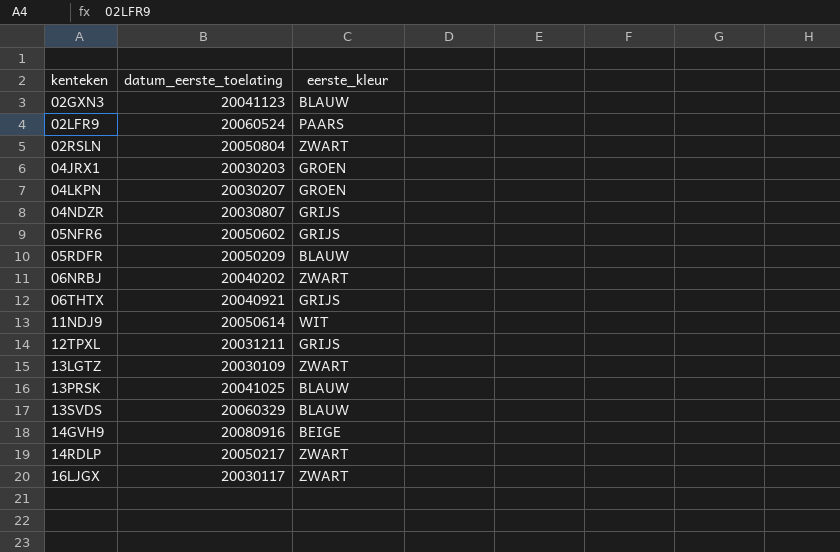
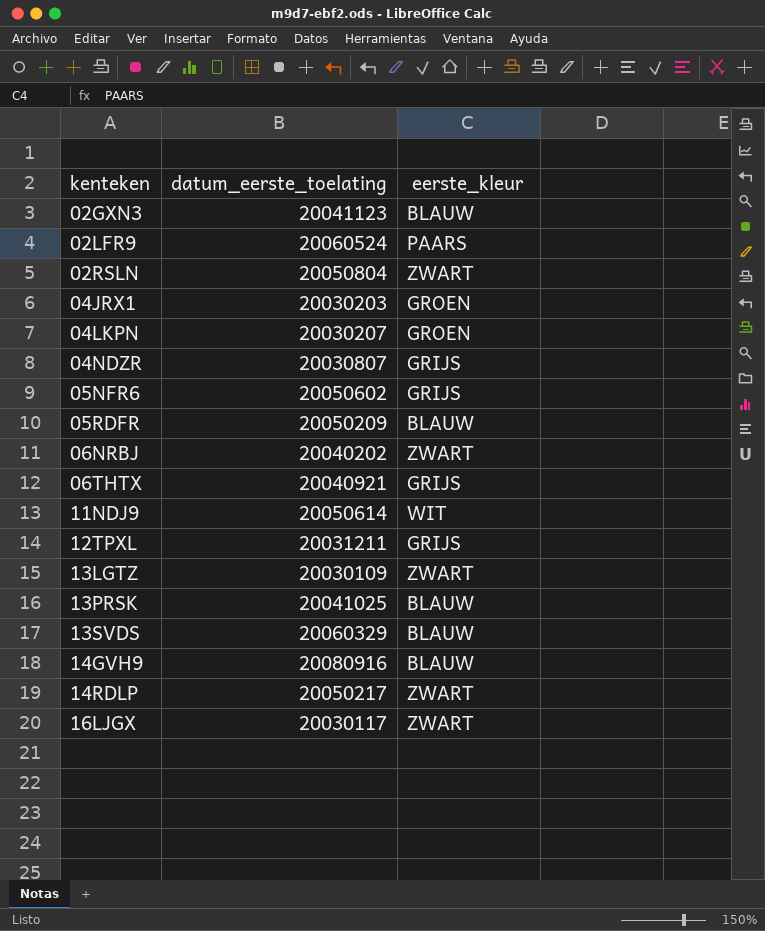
14GVH9 | eerste_kleur: BEIGE -> BLAUW

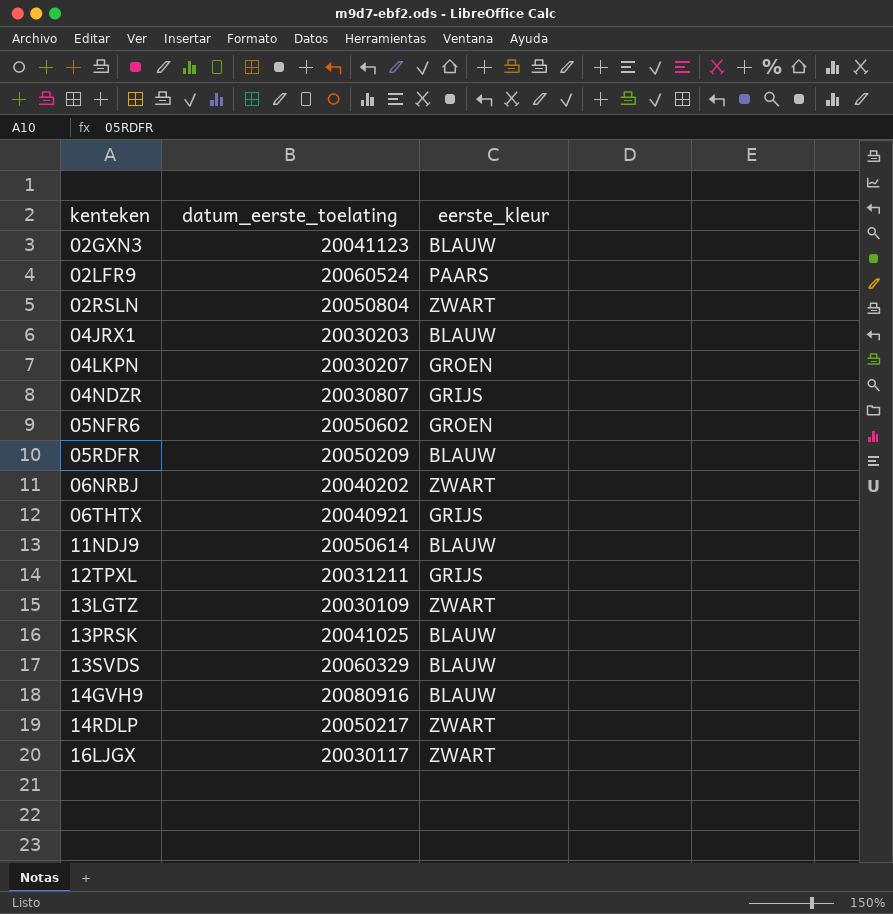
04JRX1 | eerste_kleur: GROEN -> BLAUW
05NFR6 | eerste_kleur: GRIJS -> GROEN
11NDJ9 | eerste_kleur: WIT -> BLAUW

